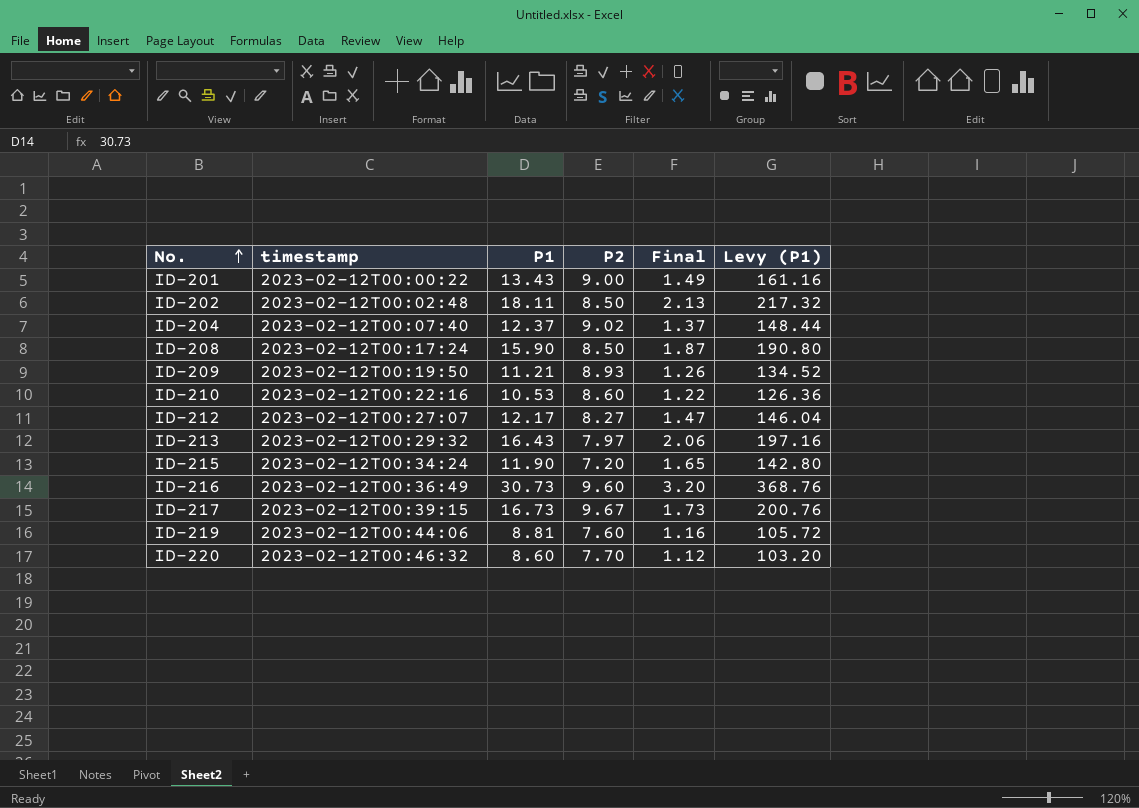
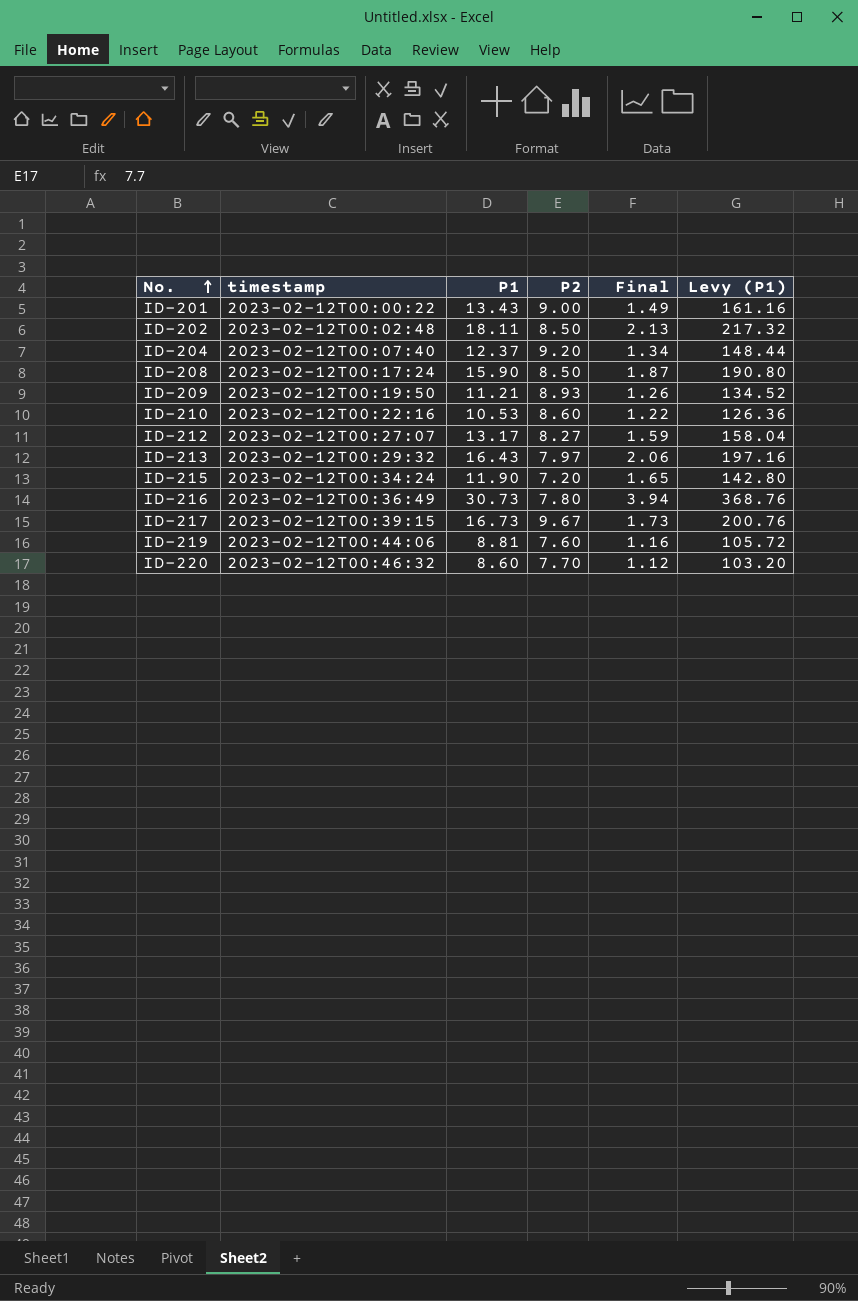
ID-204 | P2: 9.02 -> 9.20
ID-204 | Final: 1.37 -> 1.34
ID-212 | P1: 12.17 -> 13.17
ID-212 | Final: 1.47 -> 1.59
ID-212 | Levy (P1): 146.04 -> 158.04
ID-216 | P2: 9.60 -> 7.80
ID-216 | Final: 3.20 -> 3.94

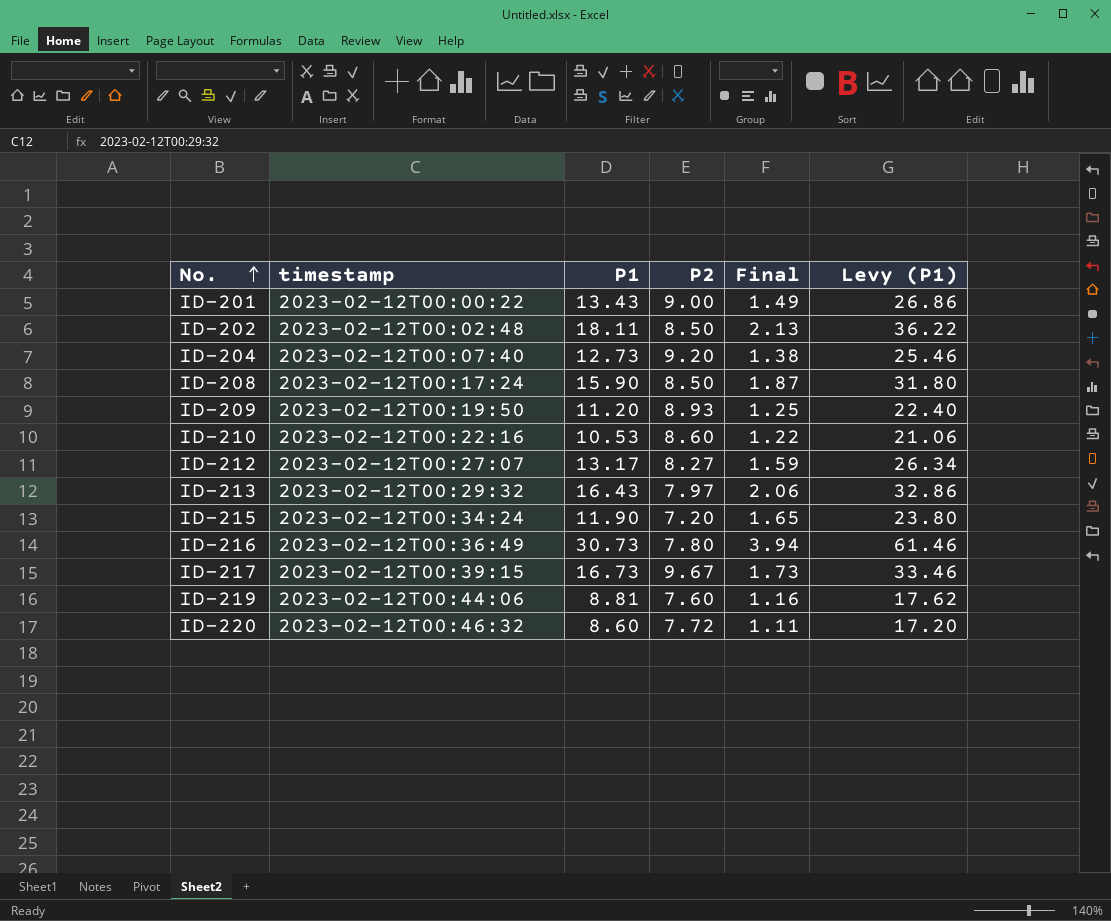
column Levy (P1) | formula: [P1] * 12 -> [P1] * 2
ID-204 | P1: 12.37 -> 12.73
ID-204 | Final: 1.34 -> 1.38
ID-209 | P1: 11.21 -> 11.20
ID-209 | Final: 1.26 -> 1.25
ID-220 | P2: 7.70 -> 7.72
ID-220 | Final: 1.12 -> 1.11

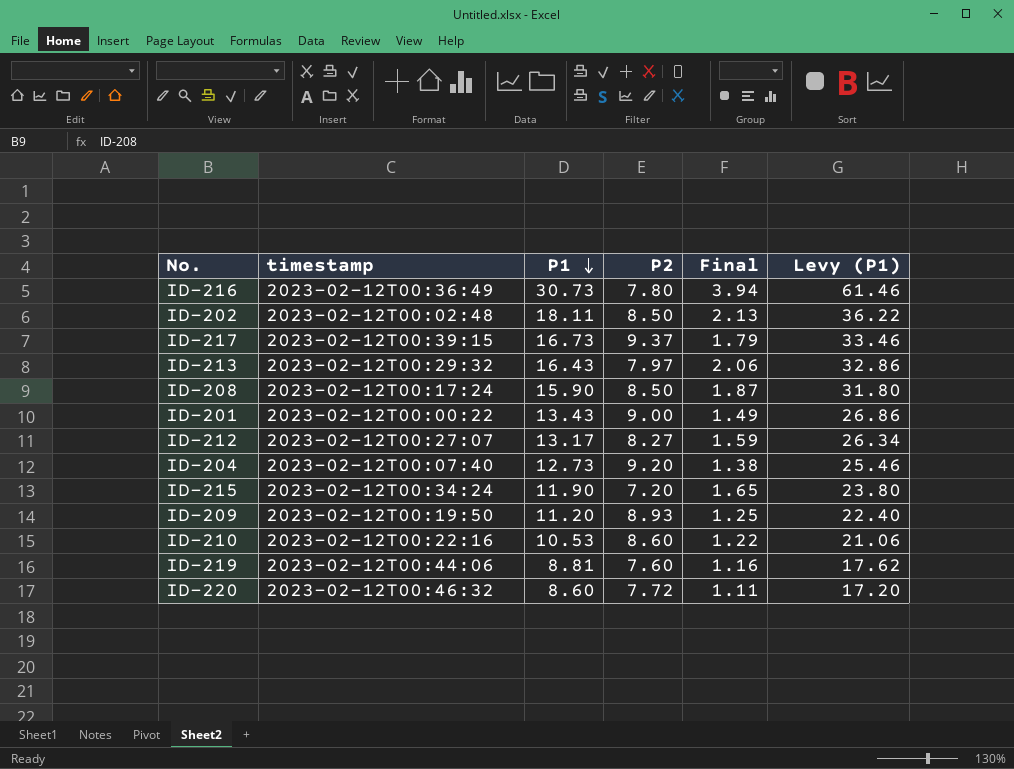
row order: No. ascending -> P1 descending
ID-217 | P2: 9.67 -> 9.37
ID-217 | Final: 1.73 -> 1.79

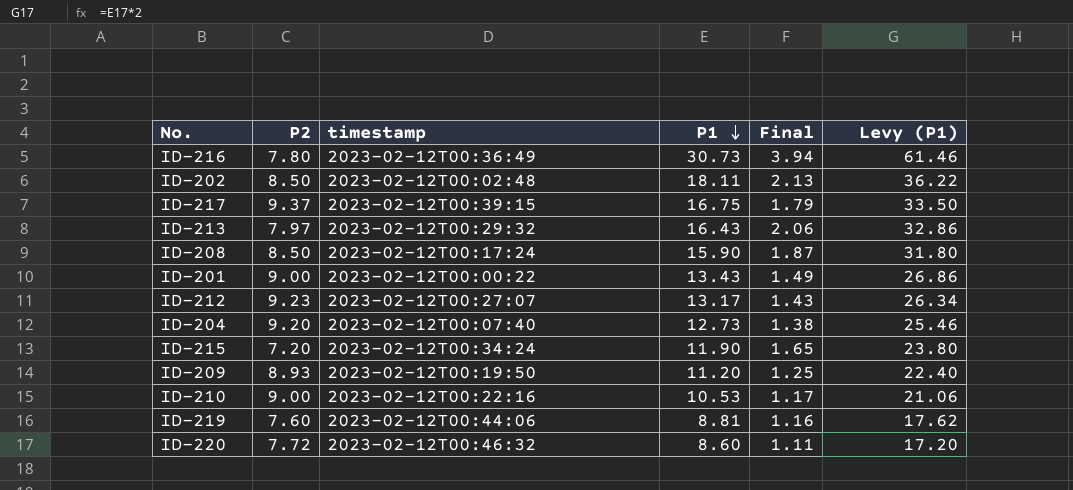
column P2 | position: 4 -> 2
ID-217 | P1: 16.73 -> 16.75
ID-217 | Levy (P1): 33.46 -> 33.50
ID-212 | P2: 8.27 -> 9.23
ID-212 | Final: 1.59 -> 1.43
ID-210 | P2: 8.60 -> 9.00
ID-210 | Final: 1.22 -> 1.17

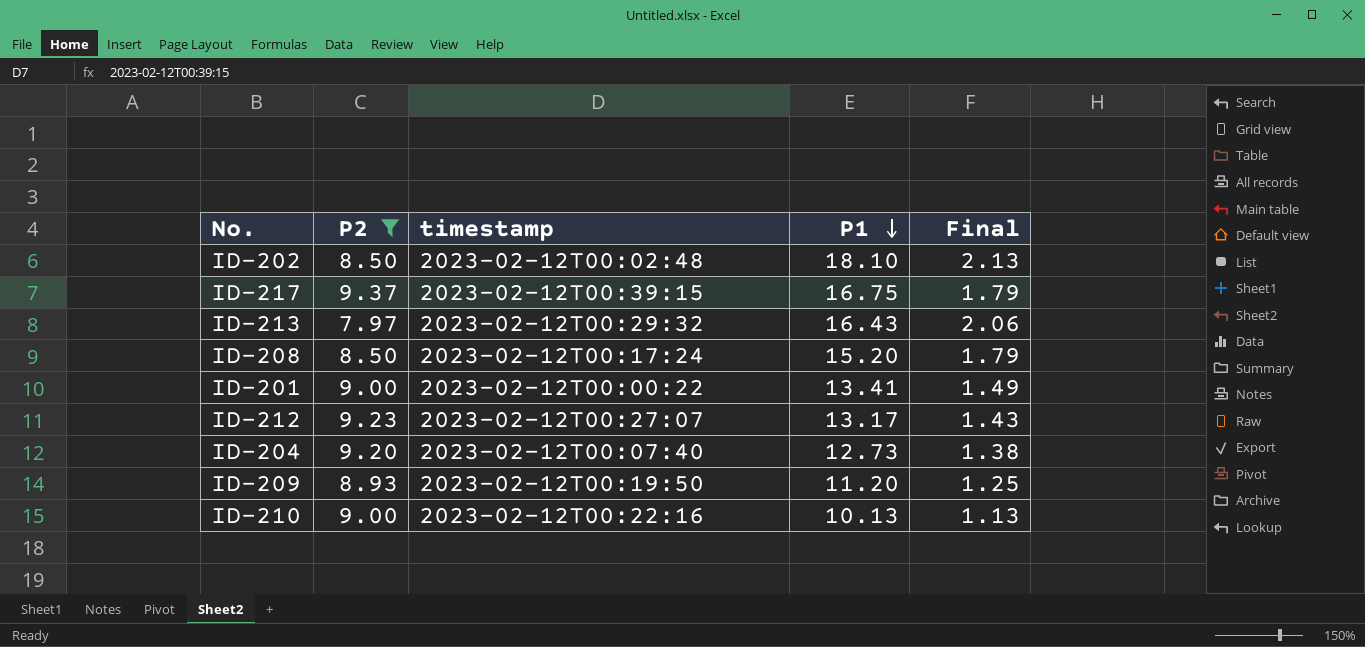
filter: none -> P2 >= 7.97
column Levy (P1) | formula: [P1] * 2 -> none
ID-202 | P1: 18.11 -> 18.10
ID-208 | P1: 15.90 -> 15.20
ID-208 | Final: 1.87 -> 1.79
ID-201 | P1: 13.43 -> 13.41
ID-210 | P1: 10.53 -> 10.13
ID-210 | Final: 1.17 -> 1.13

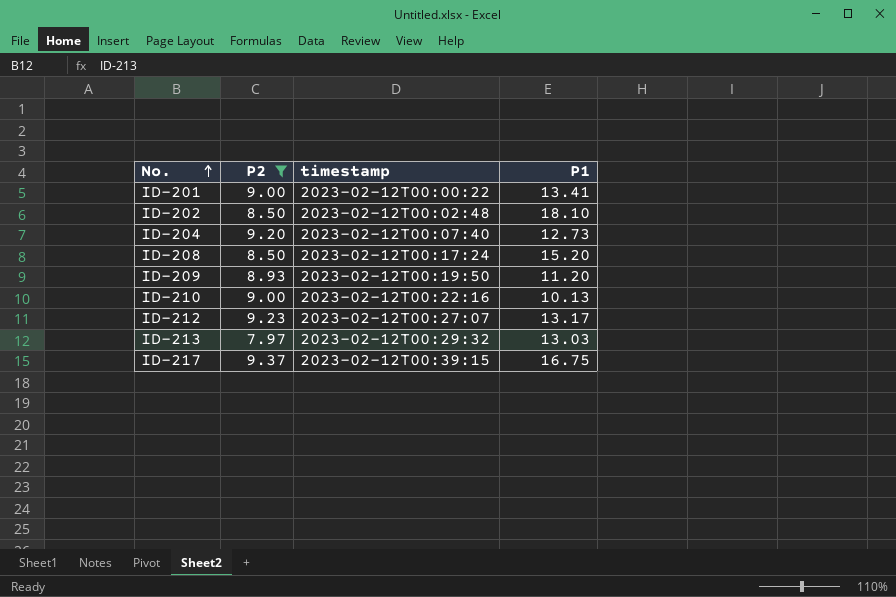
row order: P1 descending -> No. ascending
column Final | formula: [P1] / [P2] -> none
ID-213 | P1: 16.43 -> 13.03

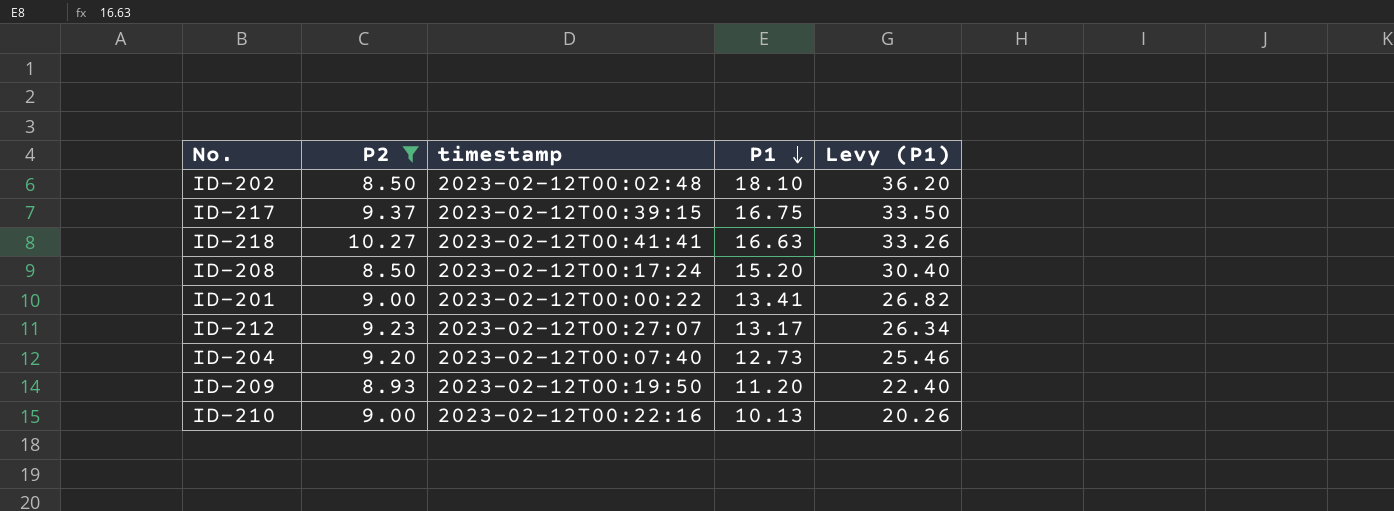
row order: No. ascending -> P1 descending
column Levy (P1) | formula: none -> [P1] * 2
row ID-213: 7.97 | 2023-02-12T00:29:32 | 13.03 -> none
row ID-218: none -> 10.27 | 2023-02-12T00:41:41 | 16.63 | 33.26

